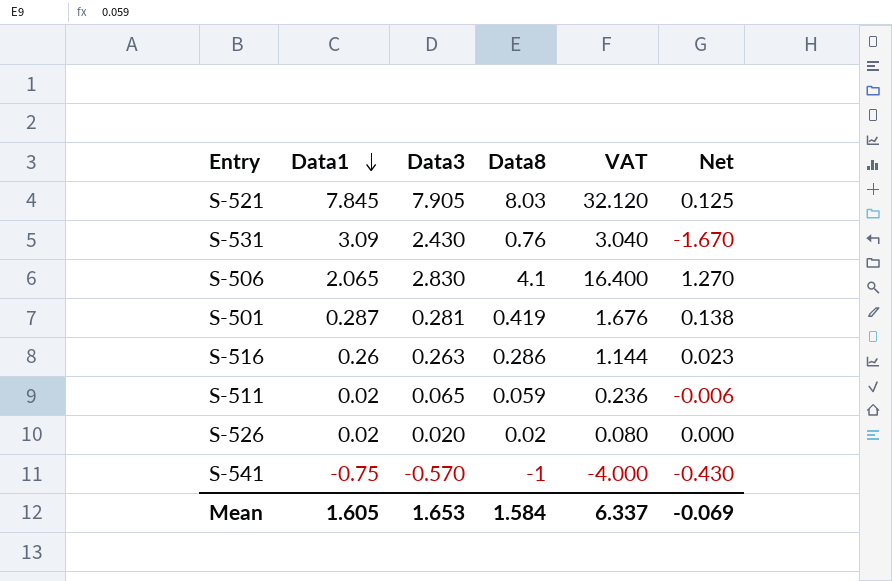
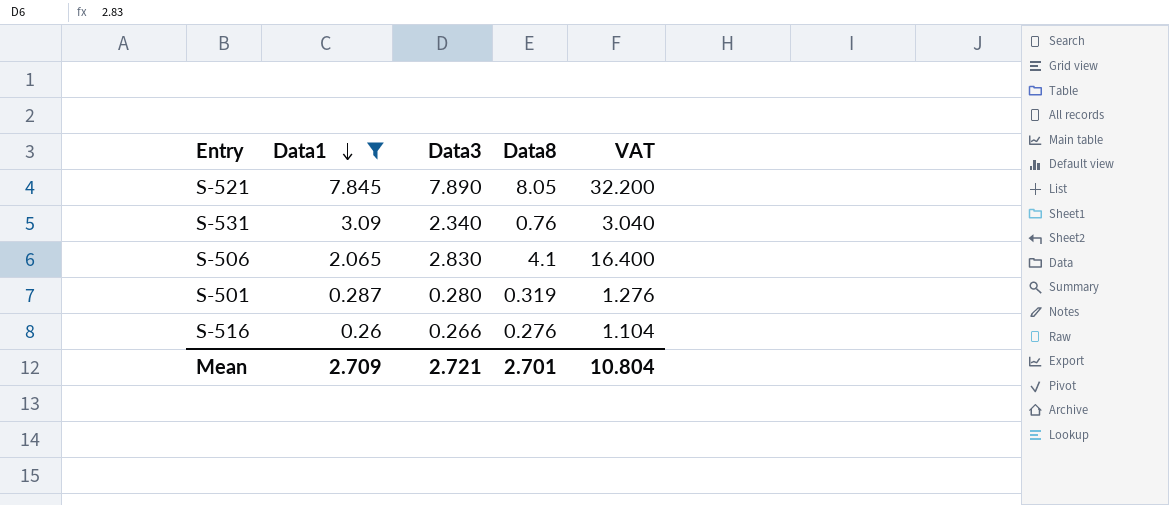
filter: none -> Data1 >= 0.26
column Net | formula: [Data8] - [Data3] -> none
S-521 | Data3: 7.905 -> 7.890
S-521 | Data8: 8.03 -> 8.05
S-521 | VAT: 32.120 -> 32.200
S-531 | Data3: 2.430 -> 2.340
S-501 | Data3: 0.281 -> 0.280
S-501 | Data8: 0.419 -> 0.319
S-501 | VAT: 1.676 -> 1.276
S-516 | Data3: 0.263 -> 0.266
S-516 | Data8: 0.286 -> 0.276
S-516 | VAT: 1.144 -> 1.104
Mean | Data1: 1.605 -> 2.709
Mean | Data3: 1.653 -> 2.721
Mean | Data8: 1.584 -> 2.701
Mean | VAT: 6.337 -> 10.804

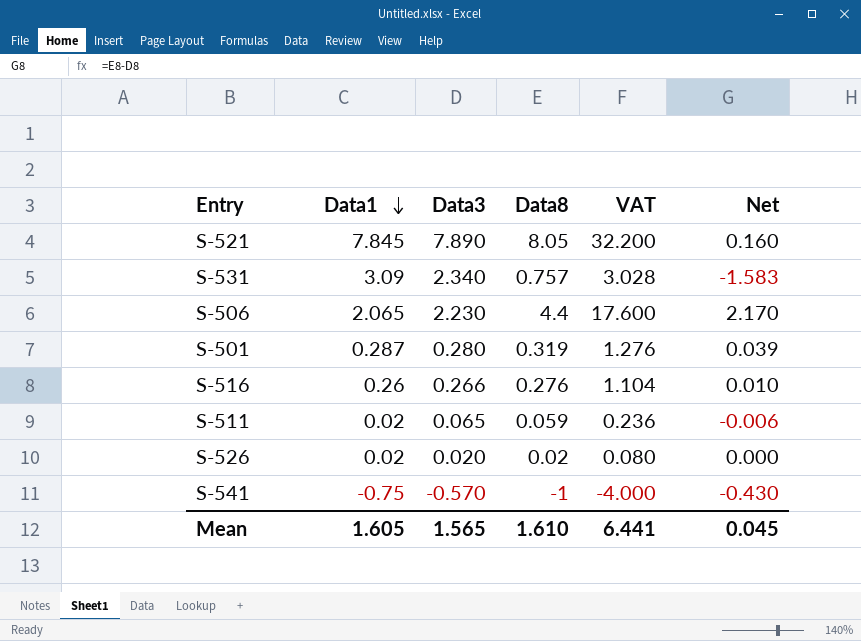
filter: Data1 >= 0.26 -> none
column Net | formula: none -> [Data8] - [Data3]
S-531 | Data8: 0.76 -> 0.757
S-531 | VAT: 3.040 -> 3.028
S-506 | Data3: 2.830 -> 2.230
S-506 | Data8: 4.1 -> 4.4
S-506 | VAT: 16.400 -> 17.600
Mean | Data1: 2.709 -> 1.605
Mean | Data3: 2.721 -> 1.565
Mean | Data8: 2.701 -> 1.610
Mean | VAT: 10.804 -> 6.441

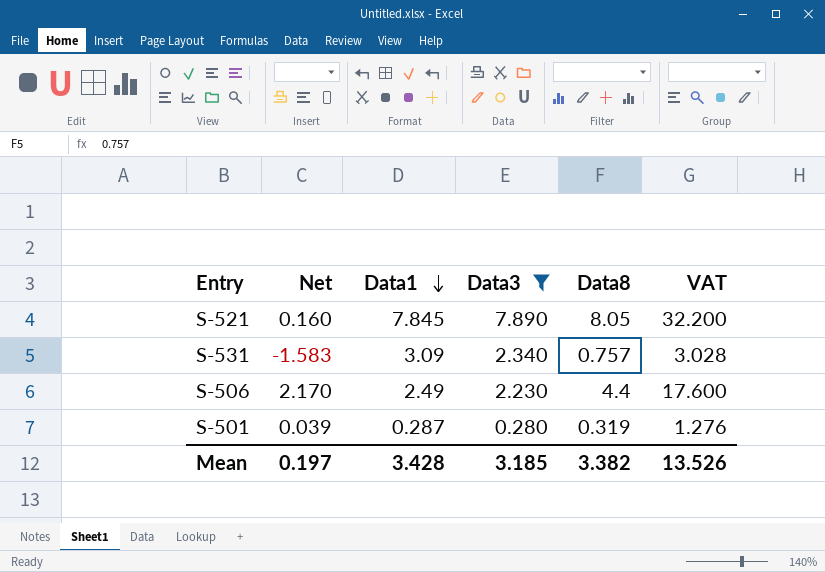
filter: none -> Data3 >= 0.280
column Net | position: 6 -> 2
S-506 | Data1: 2.065 -> 2.49
Mean | Net: 0.045 -> 0.197
Mean | Data1: 1.605 -> 3.428
Mean | Data3: 1.565 -> 3.185
Mean | Data8: 1.610 -> 3.382
Mean | VAT: 6.441 -> 13.526

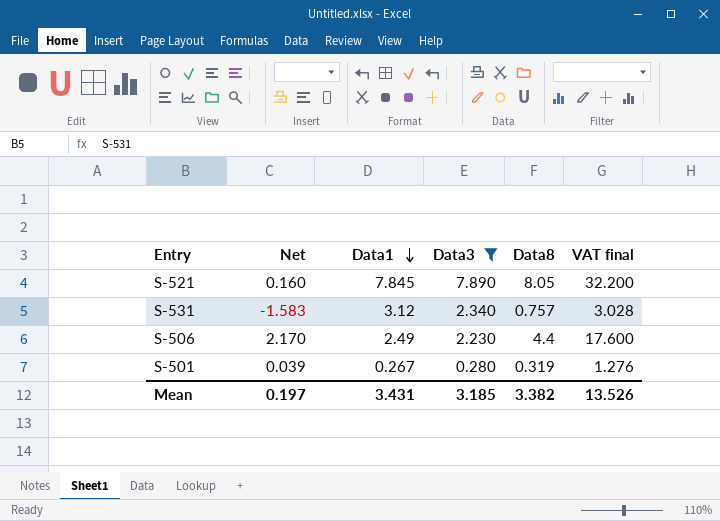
column name: VAT -> VAT final
S-531 | Data1: 3.09 -> 3.12
S-501 | Data1: 0.287 -> 0.267
Mean | Data1: 3.428 -> 3.431

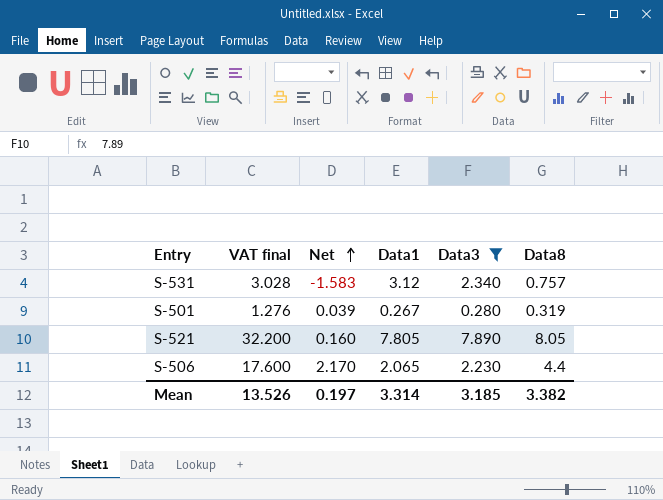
row order: Data1 descending -> Net ascending
column VAT final | position: 6 -> 2
S-521 | Data1: 7.845 -> 7.805
S-506 | Data1: 2.49 -> 2.065
Mean | Data1: 3.431 -> 3.314

